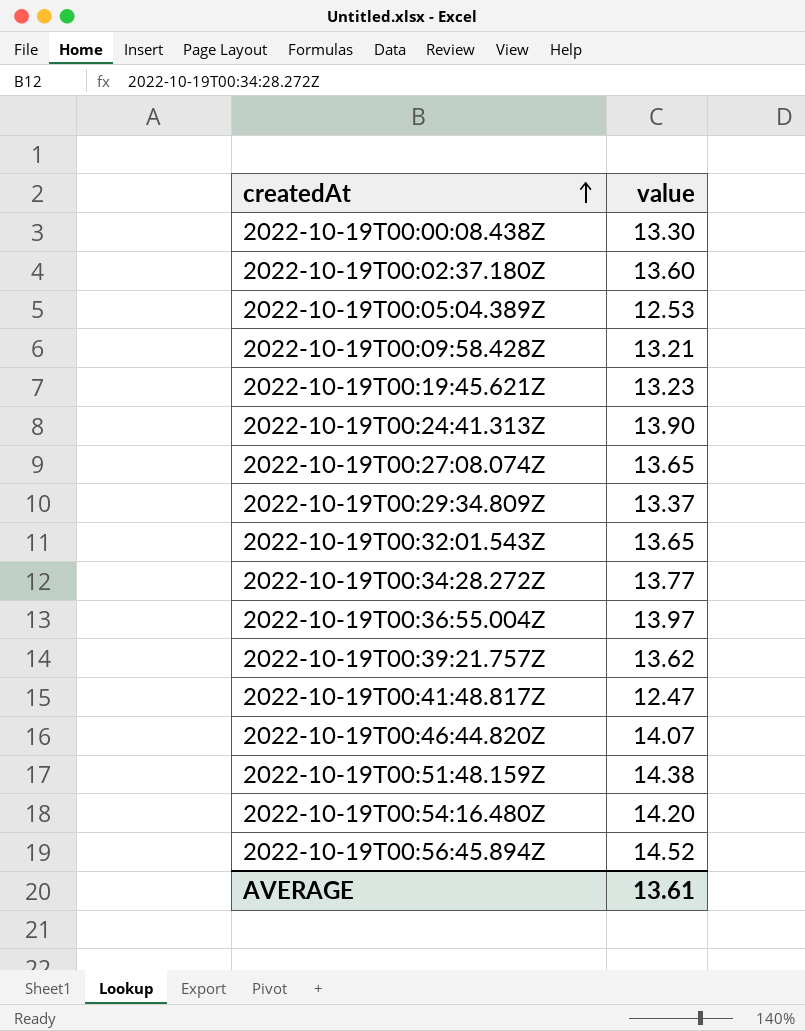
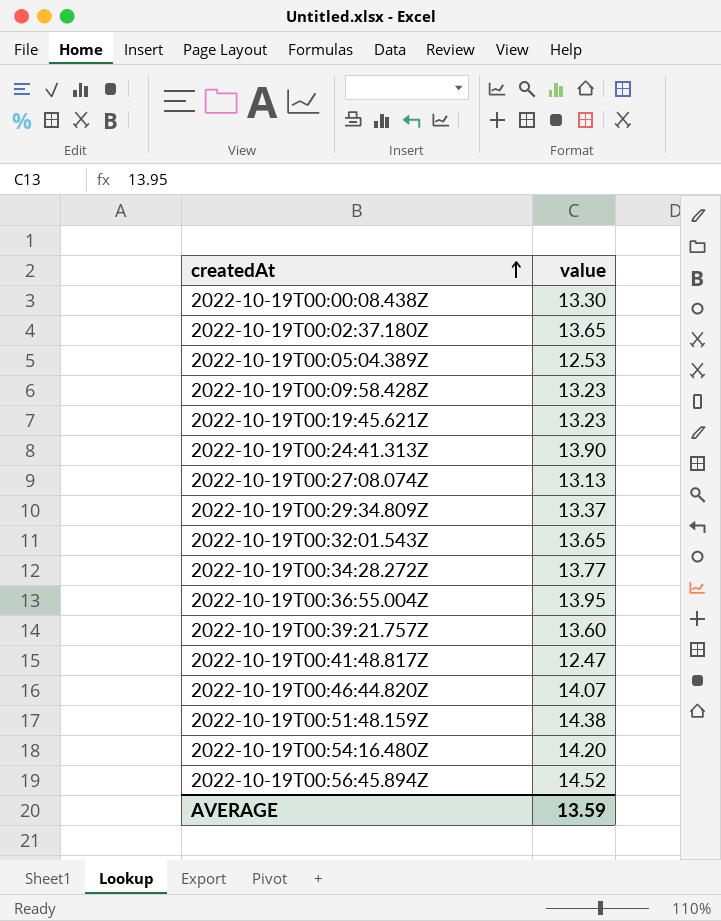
2022-10-19T00:02:37.180Z | value: 13.60 -> 13.65
2022-10-19T00:09:58.428Z | value: 13.21 -> 13.23
2022-10-19T00:27:08.074Z | value: 13.65 -> 13.13
2022-10-19T00:36:55.004Z | value: 13.97 -> 13.95
2022-10-19T00:39:21.757Z | value: 13.62 -> 13.60
AVERAGE | value: 13.61 -> 13.59

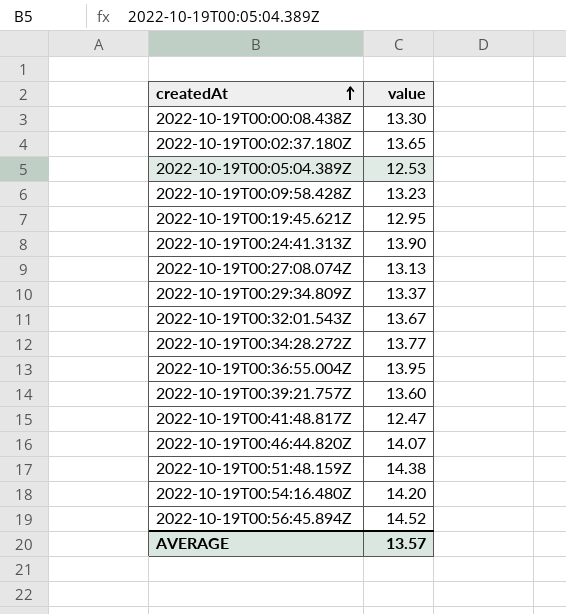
2022-10-19T00:19:45.621Z | value: 13.23 -> 12.95
2022-10-19T00:32:01.543Z | value: 13.65 -> 13.67
AVERAGE | value: 13.59 -> 13.57

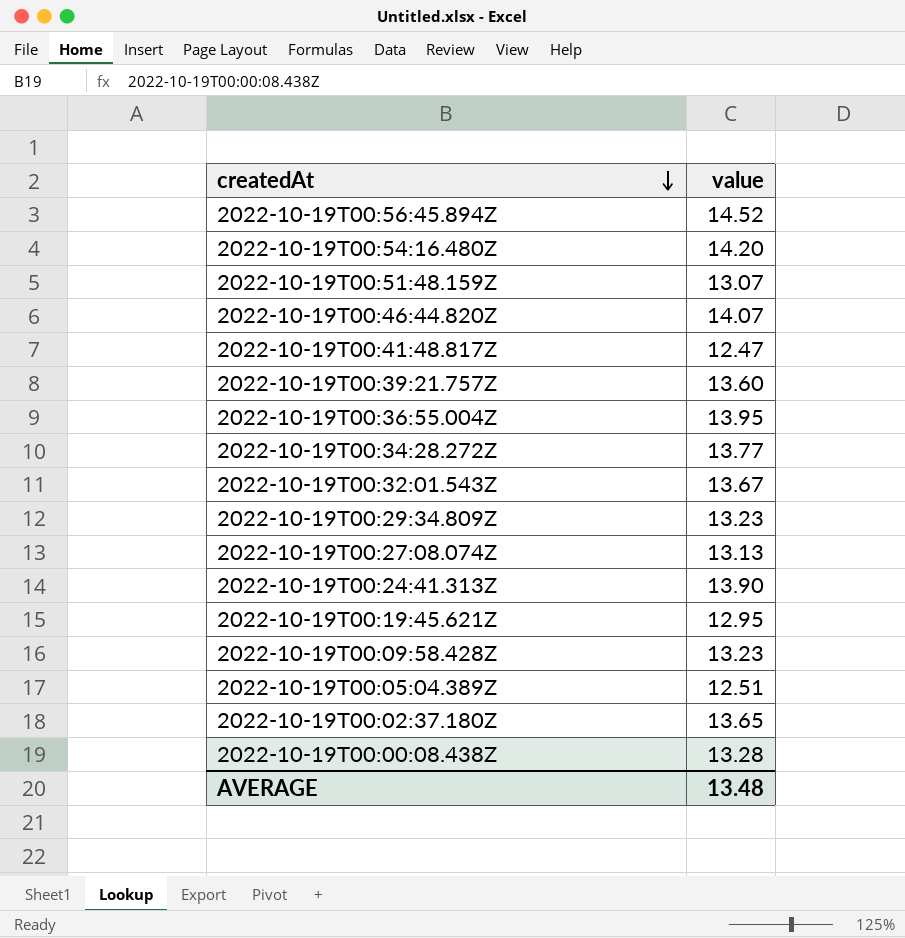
row order: createdAt ascending -> createdAt descending
2022-10-19T00:51:48.159Z | value: 14.38 -> 13.07
2022-10-19T00:29:34.809Z | value: 13.37 -> 13.23
2022-10-19T00:05:04.389Z | value: 12.53 -> 12.51
2022-10-19T00:00:08.438Z | value: 13.30 -> 13.28
AVERAGE | value: 13.57 -> 13.48

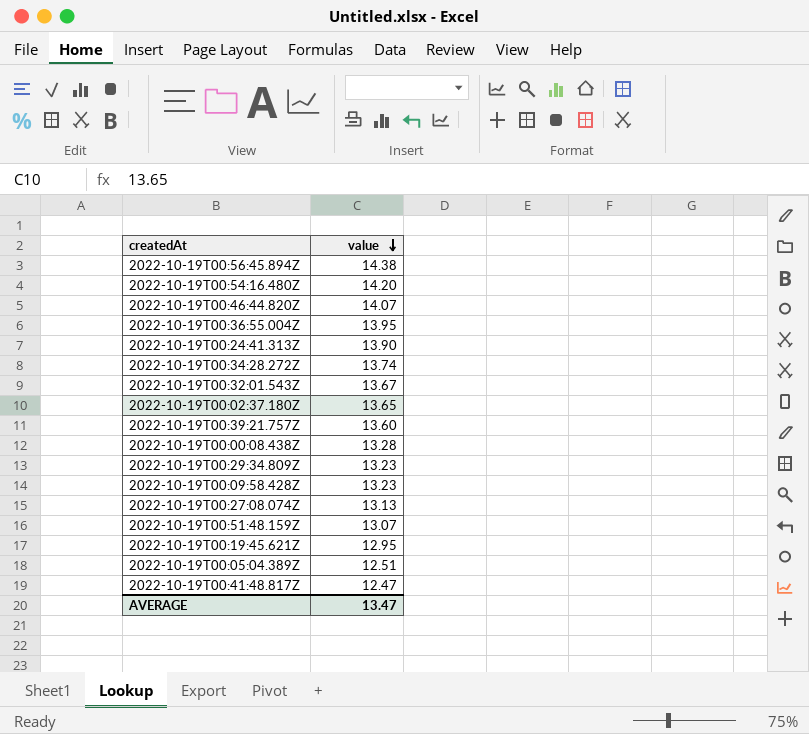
row order: createdAt descending -> value descending
2022-10-19T00:56:45.894Z | value: 14.52 -> 14.38
2022-10-19T00:34:28.272Z | value: 13.77 -> 13.74
AVERAGE | value: 13.48 -> 13.47

